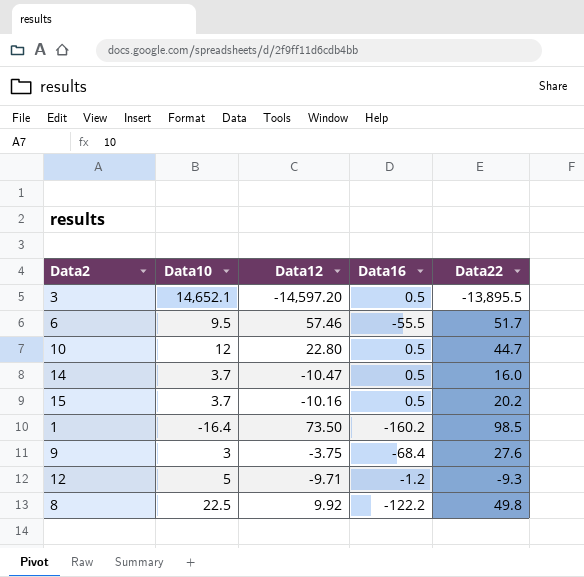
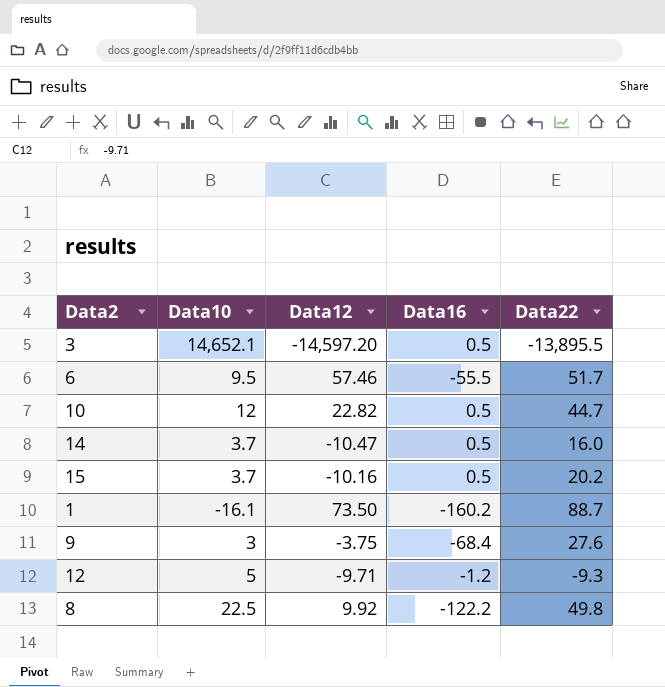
10 | Data12: 22.80 -> 22.82
1 | Data10: -16.4 -> -16.1
1 | Data22: 98.5 -> 88.7

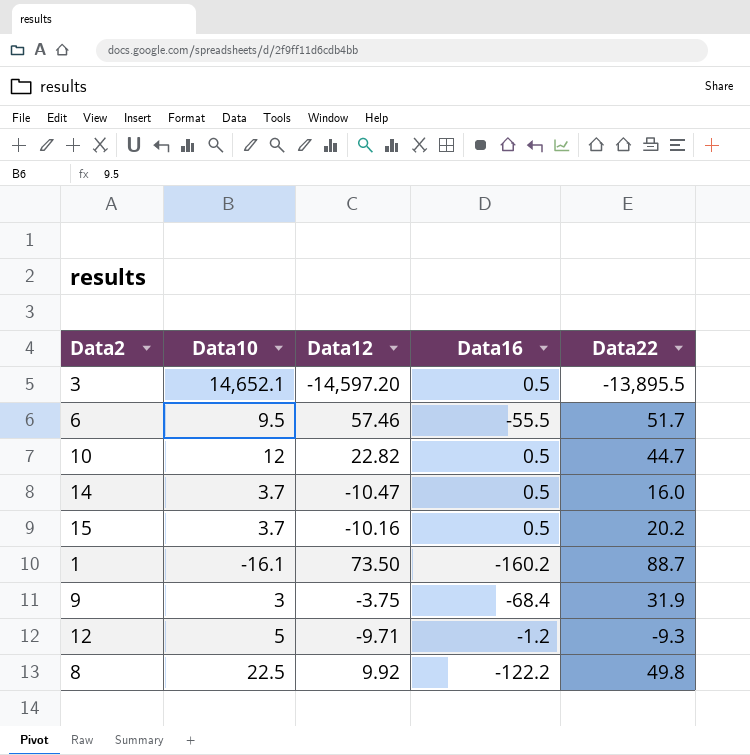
9 | Data22: 27.6 -> 31.9

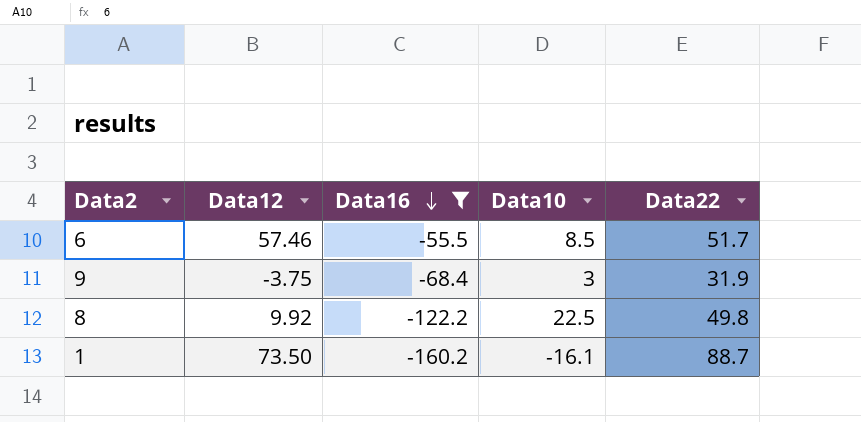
filter: none -> Data16 <= -55.5
row order: none -> Data16 descending
column Data10 | position: 2 -> 4
6 | Data10: 9.5 -> 8.5

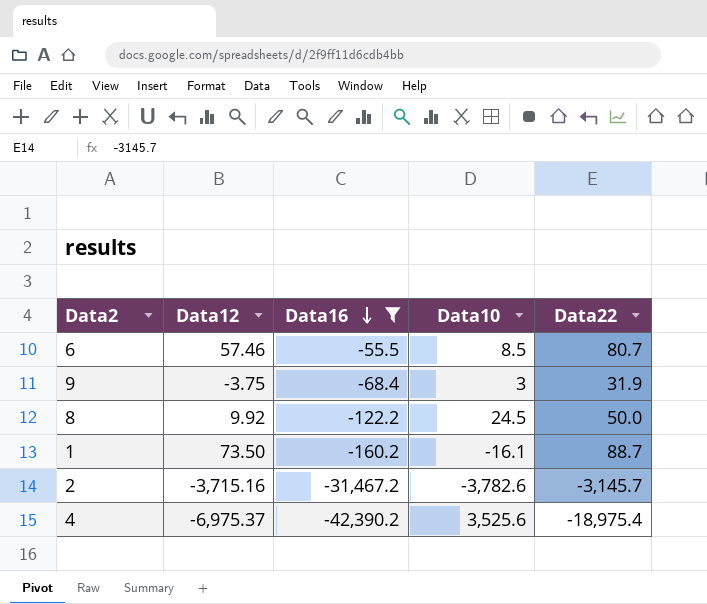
6 | Data22: 51.7 -> 80.7
8 | Data10: 22.5 -> 24.5
8 | Data22: 49.8 -> 50.0
row 2: none -> -3,715.16 | -31,467.2 | -3,782.6 | -3,145.7
row 4: none -> -6,975.37 | -42,390.2 | 3,525.6 | -18,975.4

